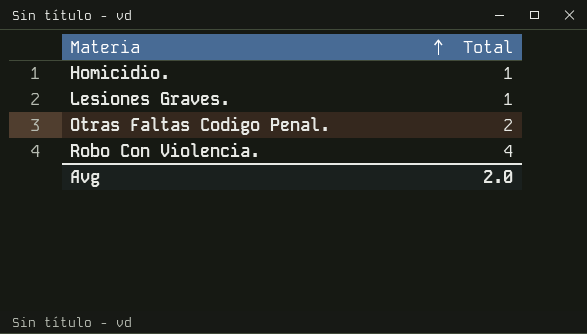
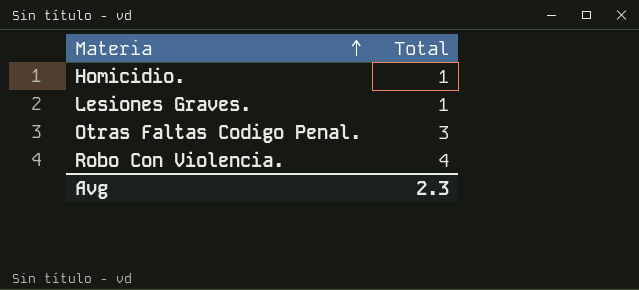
Otras Faltas Codigo Penal. | Total: 2 -> 3
Avg | Total: 2.0 -> 2.3

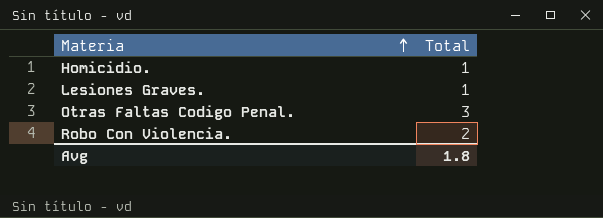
Robo Con Violencia. | Total: 4 -> 2
Avg | Total: 2.3 -> 1.8

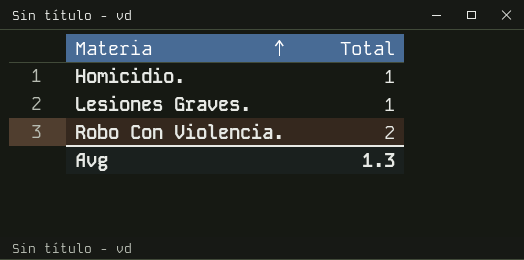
row Otras Faltas Codigo Penal.: 3 -> none
Avg | Total: 1.8 -> 1.3

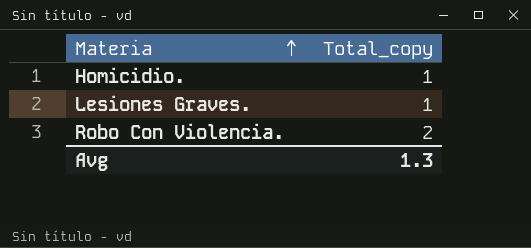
column name: Total -> Total_copy

